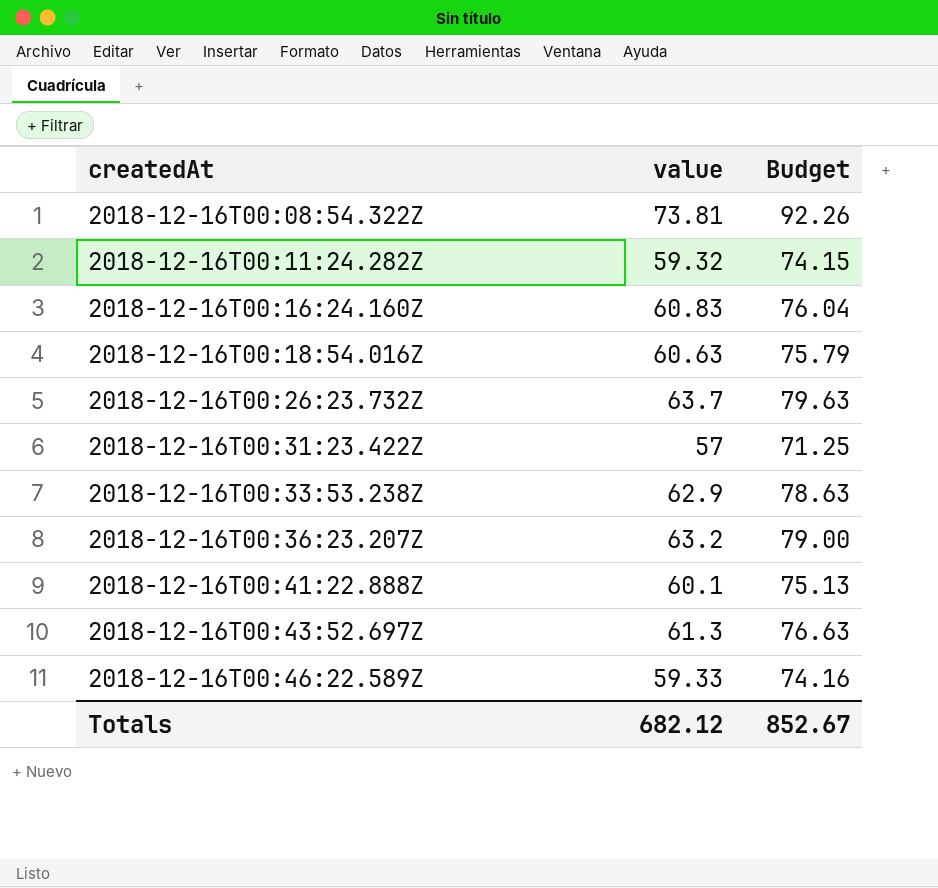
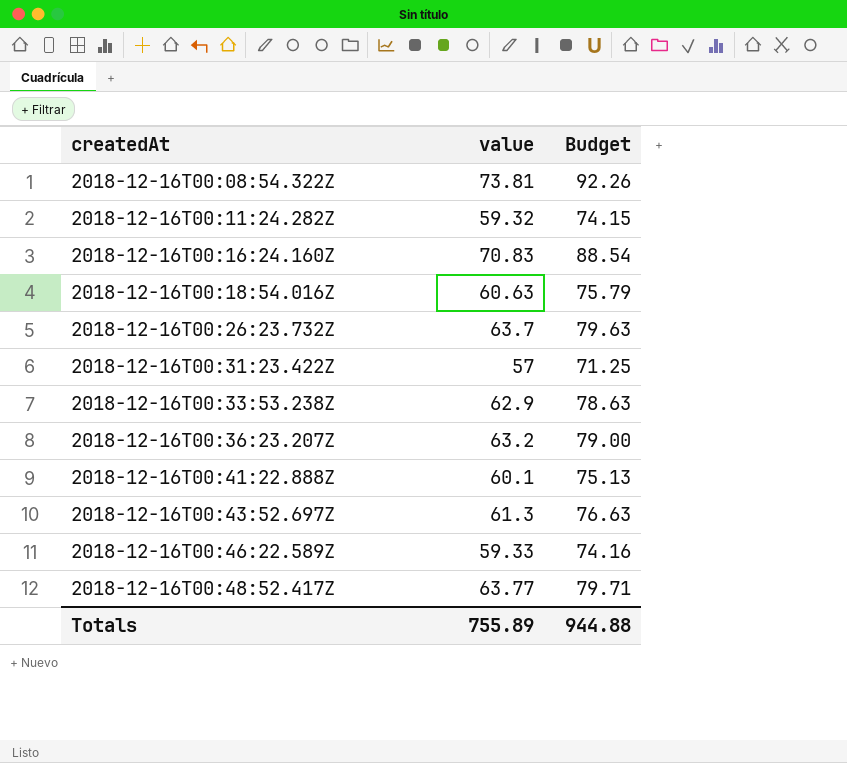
2018-12-16T00:16:24.160Z | value: 60.83 -> 70.83
2018-12-16T00:16:24.160Z | Budget: 76.04 -> 88.54
row 2018-12-16T00:48:52.417Z: none -> 63.77 | 79.71
Totals | value: 682.12 -> 755.89
Totals | Budget: 852.67 -> 944.88

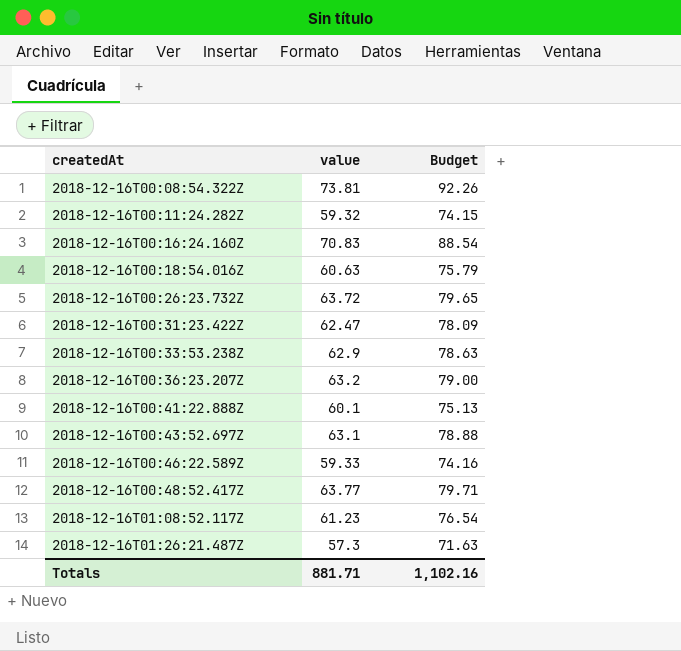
2018-12-16T00:26:23.732Z | value: 63.7 -> 63.72
2018-12-16T00:26:23.732Z | Budget: 79.63 -> 79.65
2018-12-16T00:31:23.422Z | value: 57 -> 62.47
2018-12-16T00:31:23.422Z | Budget: 71.25 -> 78.09
2018-12-16T00:43:52.697Z | value: 61.3 -> 63.1
2018-12-16T00:43:52.697Z | Budget: 76.63 -> 78.88
row 2018-12-16T01:08:52.117Z: none -> 61.23 | 76.54
row 2018-12-16T01:26:21.487Z: none -> 57.3 | 71.63
Totals | value: 755.89 -> 881.71
Totals | Budget: 944.88 -> 1,102.16

